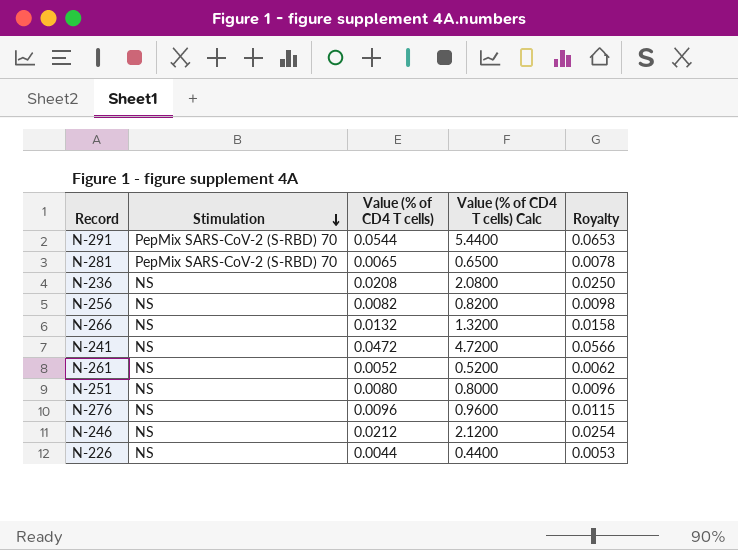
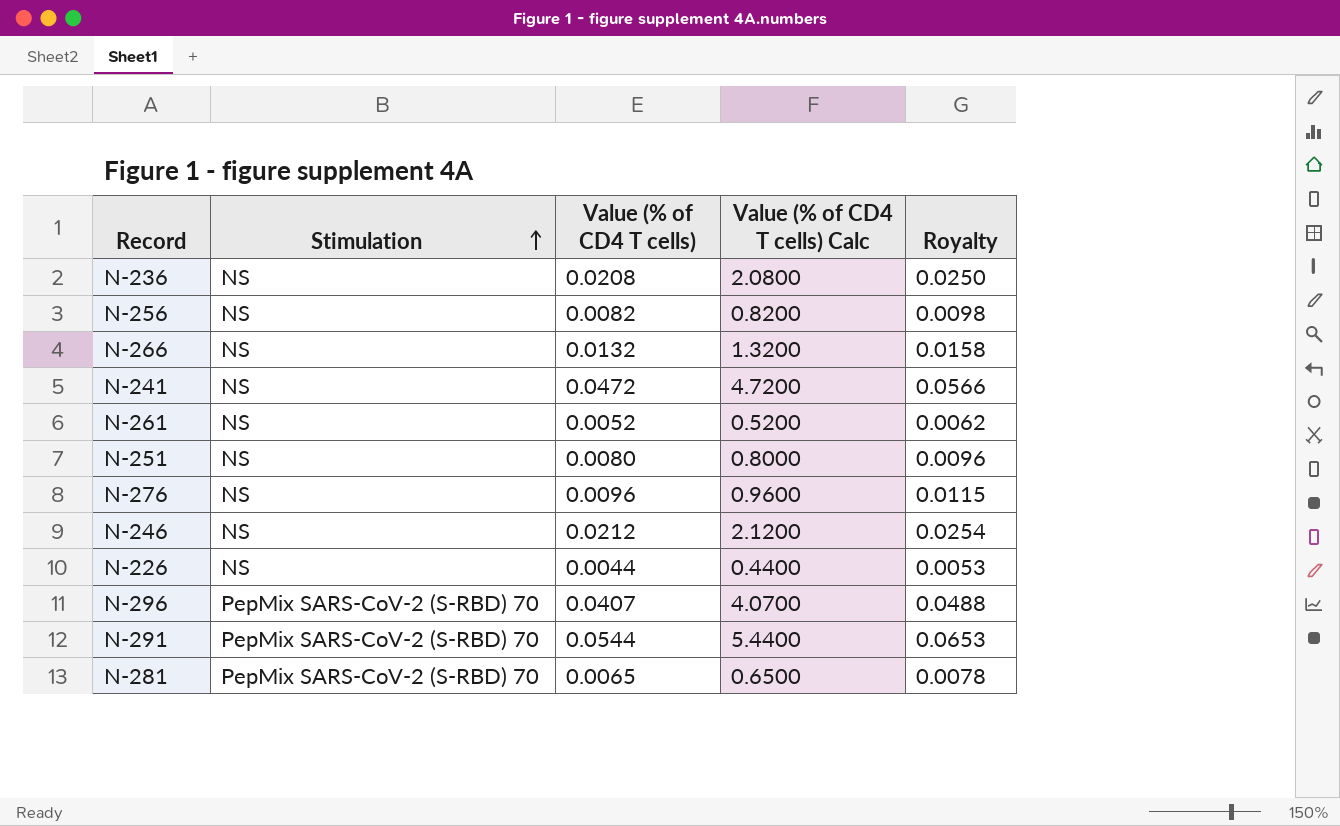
row order: Stimulation descending -> Stimulation ascending
row N-296: none -> PepMix SARS-CoV-2 (S-RBD) 70 | 0.0407 | 4.0700 | 0.0488

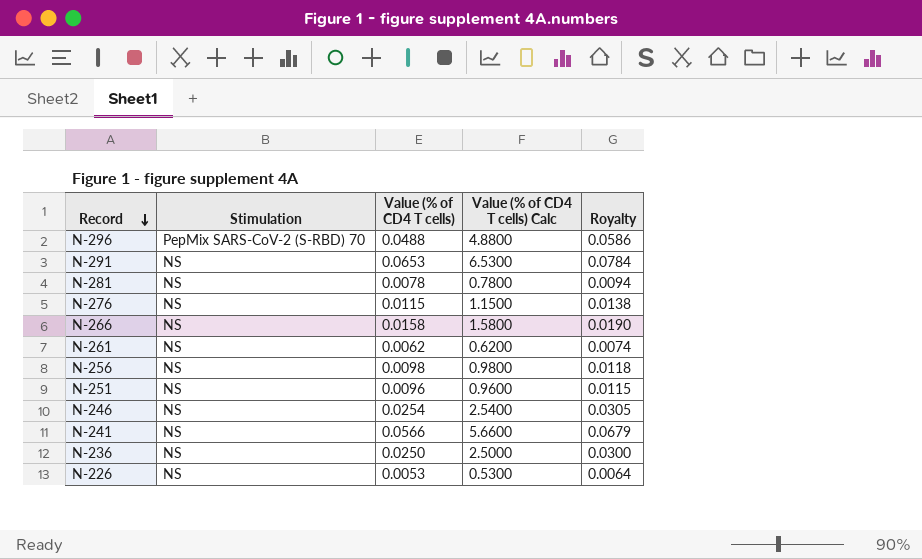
row order: Stimulation ascending -> Record descending
N-296 | Value (% of CD4 T cells): 0.0407 -> 0.0488
N-296 | Value (% of CD4 T cells) Calc: 4.0700 -> 4.8800
N-296 | Royalty: 0.0488 -> 0.0586
N-291 | Stimulation: PepMix SARS-CoV-2 (S-RBD) 70 -> NS
N-291 | Value (% of CD4 T cells): 0.0544 -> 0.0653
N-291 | Value (% of CD4 T cells) Calc: 5.4400 -> 6.5300
N-291 | Royalty: 0.0653 -> 0.0784
N-281 | Stimulation: PepMix SARS-CoV-2 (S-RBD) 70 -> NS
N-281 | Value (% of CD4 T cells): 0.0065 -> 0.0078
N-281 | Value (% of CD4 T cells) Calc: 0.6500 -> 0.7800
N-281 | Royalty: 0.0078 -> 0.0094
N-276 | Value (% of CD4 T cells): 0.0096 -> 0.0115
N-276 | Value (% of CD4 T cells) Calc: 0.9600 -> 1.1500
N-276 | Royalty: 0.0115 -> 0.0138
N-266 | Value (% of CD4 T cells): 0.0132 -> 0.0158
N-266 | Value (% of CD4 T cells) Calc: 1.3200 -> 1.5800
N-266 | Royalty: 0.0158 -> 0.0190
N-261 | Value (% of CD4 T cells): 0.0052 -> 0.0062
N-261 | Value (% of CD4 T cells) Calc: 0.5200 -> 0.6200
N-261 | Royalty: 0.0062 -> 0.0074
N-256 | Value (% of CD4 T cells): 0.0082 -> 0.0098
N-256 | Value (% of CD4 T cells) Calc: 0.8200 -> 0.9800
N-256 | Royalty: 0.0098 -> 0.0118
N-251 | Value (% of CD4 T cells): 0.0080 -> 0.0096
N-251 | Value (% of CD4 T cells) Calc: 0.8000 -> 0.9600
N-251 | Royalty: 0.0096 -> 0.0115
N-246 | Value (% of CD4 T cells): 0.0212 -> 0.0254
N-246 | Value (% of CD4 T cells) Calc: 2.1200 -> 2.5400
N-246 | Royalty: 0.0254 -> 0.0305
N-241 | Value (% of CD4 T cells): 0.0472 -> 0.0566
N-241 | Value (% of CD4 T cells) Calc: 4.7200 -> 5.6600
N-241 | Royalty: 0.0566 -> 0.0679
N-236 | Value (% of CD4 T cells): 0.0208 -> 0.0250
N-236 | Value (% of CD4 T cells) Calc: 2.0800 -> 2.5000
N-236 | Royalty: 0.0250 -> 0.0300
N-226 | Value (% of CD4 T cells): 0.0044 -> 0.0053
N-226 | Value (% of CD4 T cells) Calc: 0.4400 -> 0.5300
N-226 | Royalty: 0.0053 -> 0.0064

